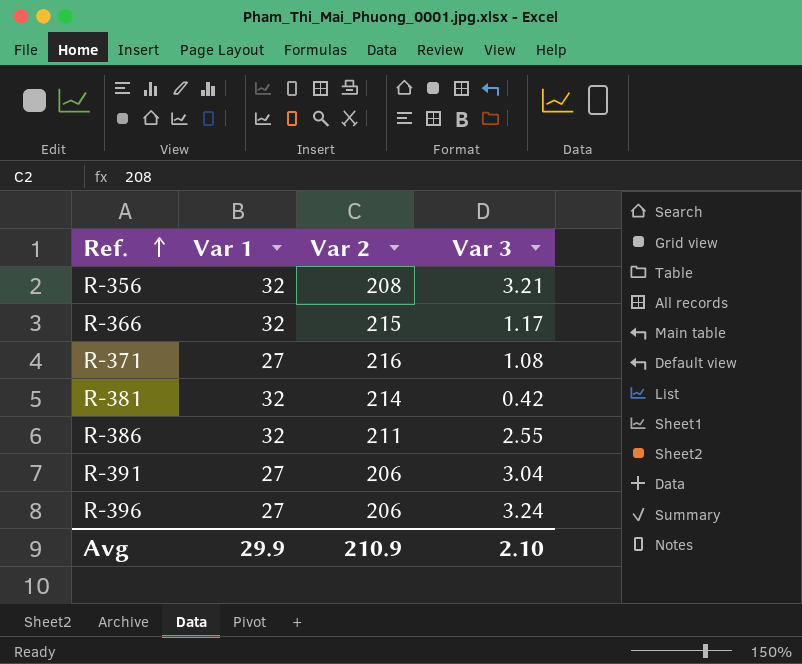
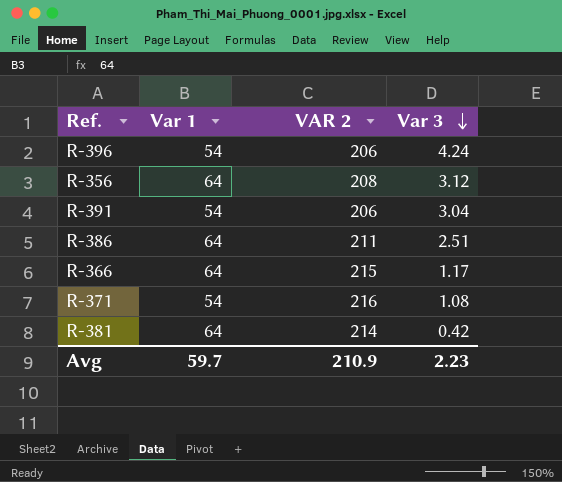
row order: Ref. ascending -> Var 3 descending
column name: Var 2 -> VAR 2
R-396 | Var 1: 27 -> 54
R-396 | Var 3: 3.24 -> 4.24
R-356 | Var 1: 32 -> 64
R-356 | Var 3: 3.21 -> 3.12
R-391 | Var 1: 27 -> 54
R-386 | Var 1: 32 -> 64
R-386 | Var 3: 2.55 -> 2.51
R-366 | Var 1: 32 -> 64
R-371 | Var 1: 27 -> 54
R-381 | Var 1: 32 -> 64
Avg | Var 1: 29.9 -> 59.7
Avg | Var 3: 2.10 -> 2.23

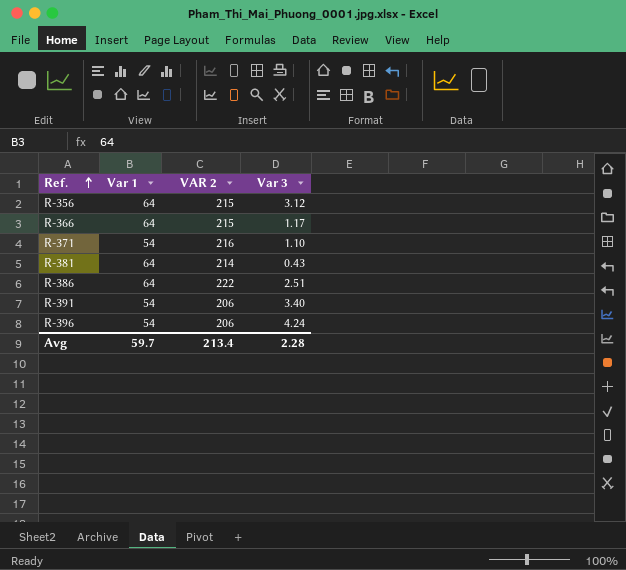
row order: Var 3 descending -> Ref. ascending
R-356 | VAR 2: 208 -> 215
R-371 | Var 3: 1.08 -> 1.10
R-381 | Var 3: 0.42 -> 0.43
R-386 | VAR 2: 211 -> 222
R-391 | Var 3: 3.04 -> 3.40
Avg | VAR 2: 210.9 -> 213.4
Avg | Var 3: 2.23 -> 2.28

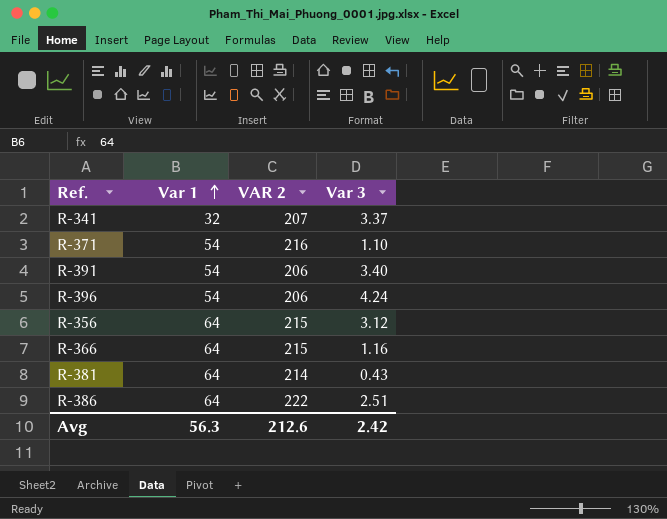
row order: Ref. ascending -> Var 1 ascending
row R-341: none -> 32 | 207 | 3.37
R-366 | Var 3: 1.17 -> 1.16
Avg | Var 1: 59.7 -> 56.3
Avg | VAR 2: 213.4 -> 212.6
Avg | Var 3: 2.28 -> 2.42

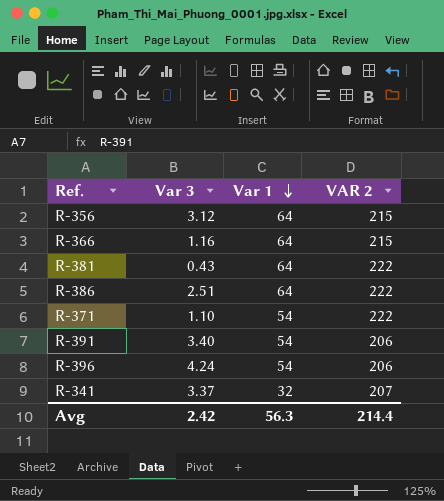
row order: Var 1 ascending -> Var 1 descending
column Var 3 | position: 4 -> 2
R-381 | VAR 2: 214 -> 222
R-371 | VAR 2: 216 -> 222
Avg | VAR 2: 212.6 -> 214.4

